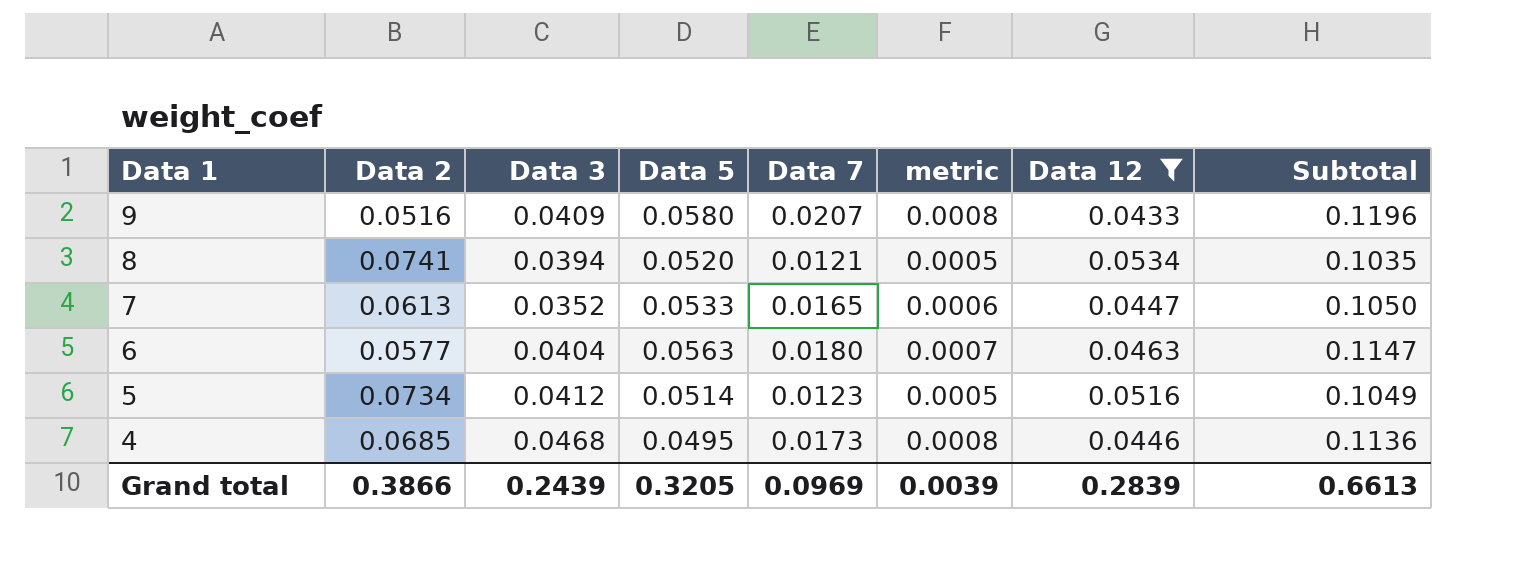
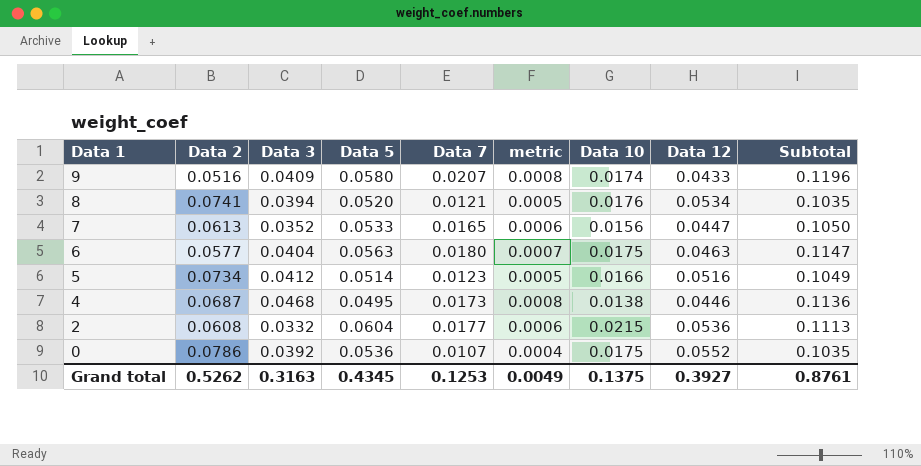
filter: Data 12 <= 0.0534 -> none
column Data 10 | position: none -> 7
4 | Data 2: 0.0685 -> 0.0687
Grand total | Data 2: 0.3866 -> 0.5262
Grand total | Data 3: 0.2439 -> 0.3163
Grand total | Data 5: 0.3205 -> 0.4345
Grand total | Data 7: 0.0969 -> 0.1253
Grand total | metric: 0.0039 -> 0.0049
Grand total | Data 12: 0.2839 -> 0.3927
Grand total | Subtotal: 0.6613 -> 0.8761

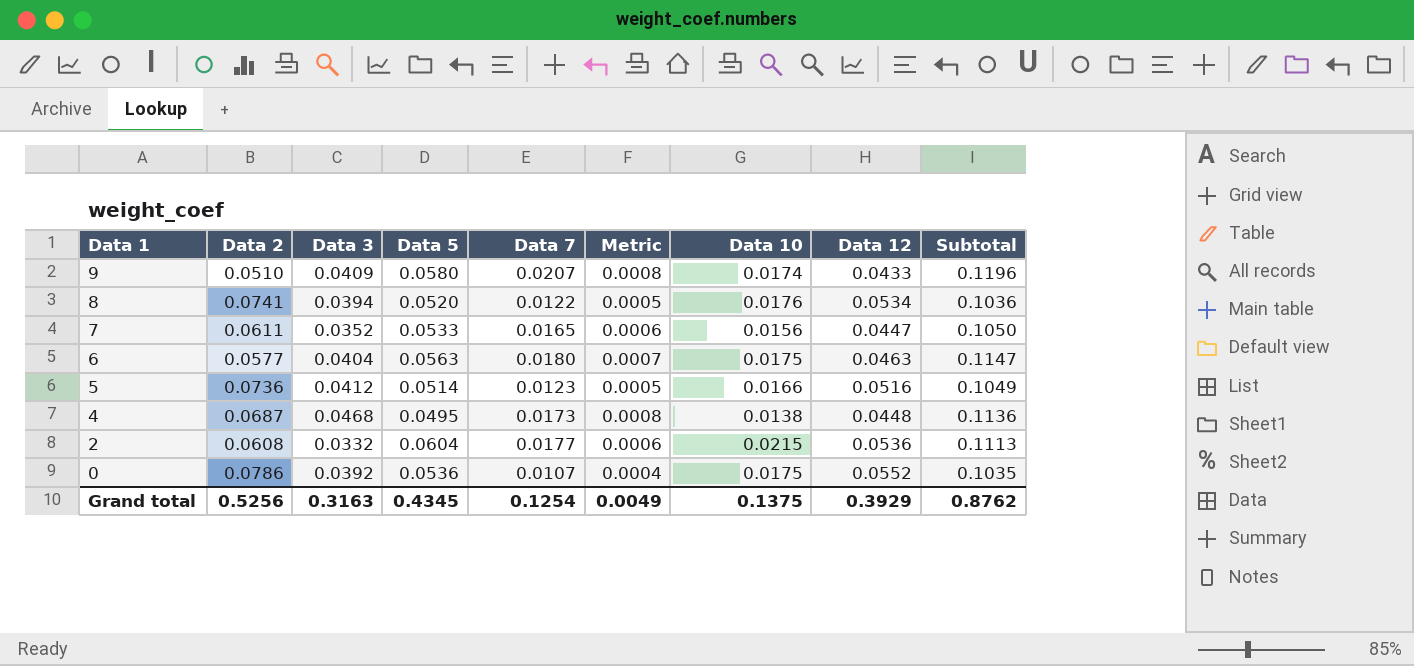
column name: metric -> Metric
9 | Data 2: 0.0516 -> 0.0510
8 | Data 7: 0.0121 -> 0.0122
8 | Subtotal: 0.1035 -> 0.1036
7 | Data 2: 0.0613 -> 0.0611
5 | Data 2: 0.0734 -> 0.0736
4 | Data 12: 0.0446 -> 0.0448
Grand total | Data 2: 0.5262 -> 0.5256
Grand total | Data 7: 0.1253 -> 0.1254
Grand total | Data 12: 0.3927 -> 0.3929
Grand total | Subtotal: 0.8761 -> 0.8762

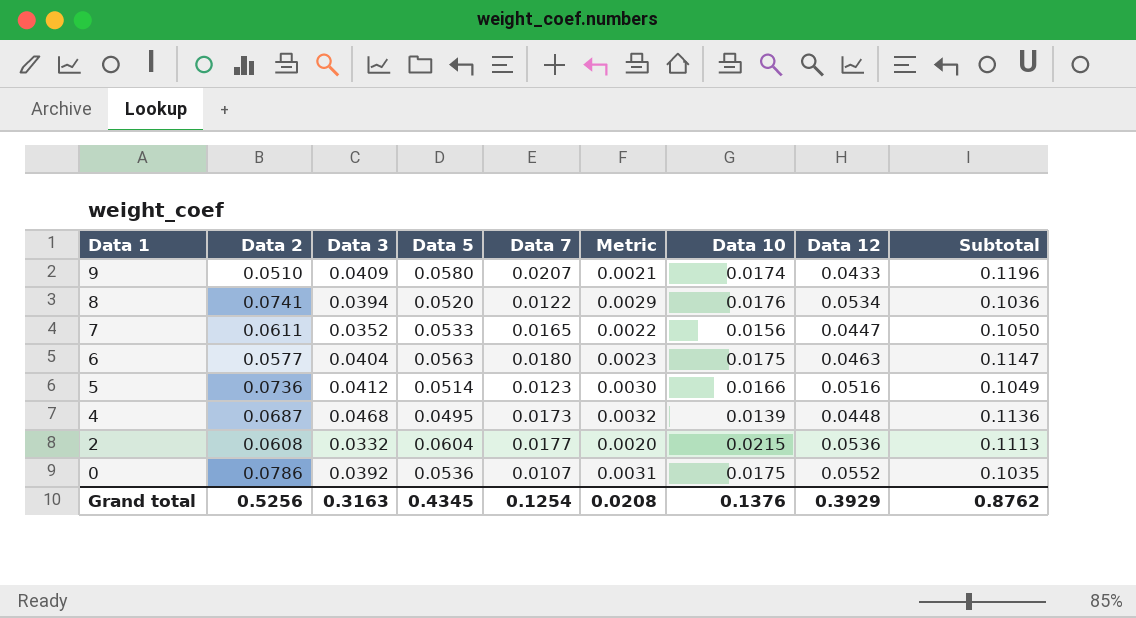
column Metric | formula: [Data 3] * [Data 7] -> [Data 2] * [Data 3]
4 | Data 10: 0.0138 -> 0.0139
Grand total | Metric: 0.0049 -> 0.0208
Grand total | Data 10: 0.1375 -> 0.1376

